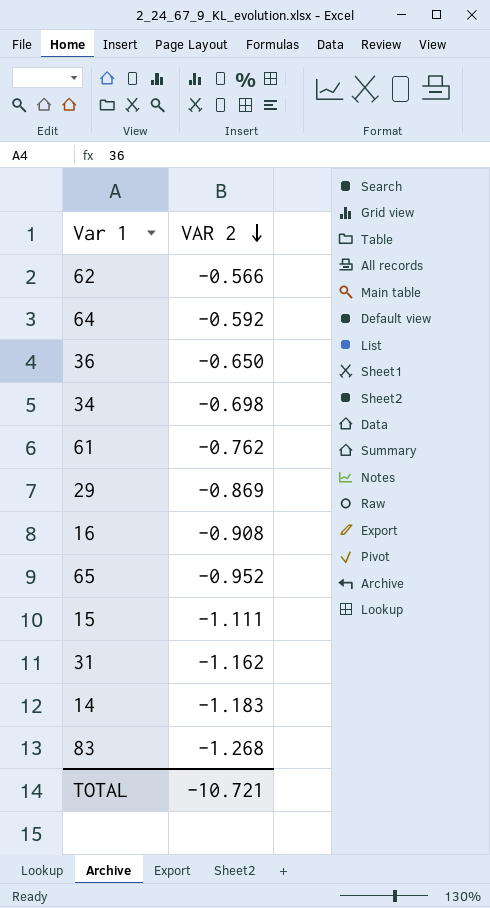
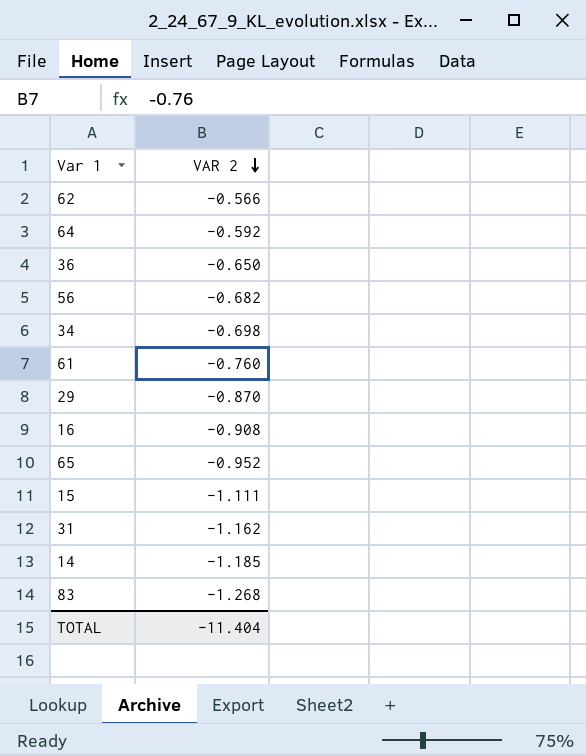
row 56: none -> -0.682
61 | VAR 2: -0.762 -> -0.760
29 | VAR 2: -0.869 -> -0.870
14 | VAR 2: -1.183 -> -1.185
TOTAL | VAR 2: -10.721 -> -11.404

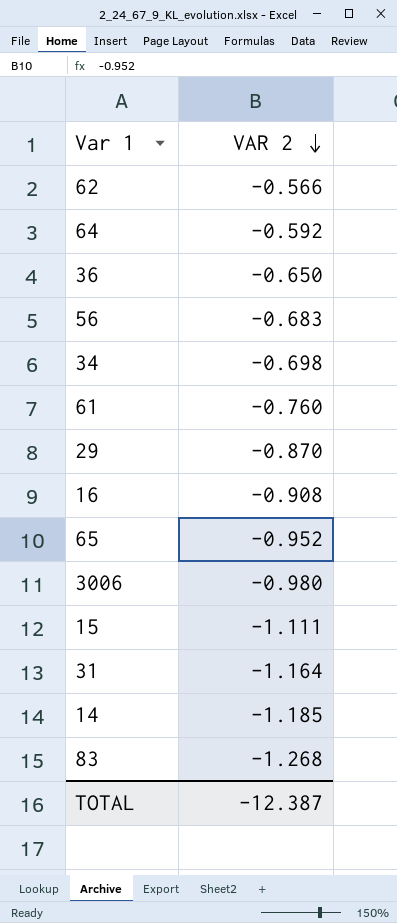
56 | VAR 2: -0.682 -> -0.683
row 3006: none -> -0.980
31 | VAR 2: -1.162 -> -1.164
TOTAL | VAR 2: -11.404 -> -12.387

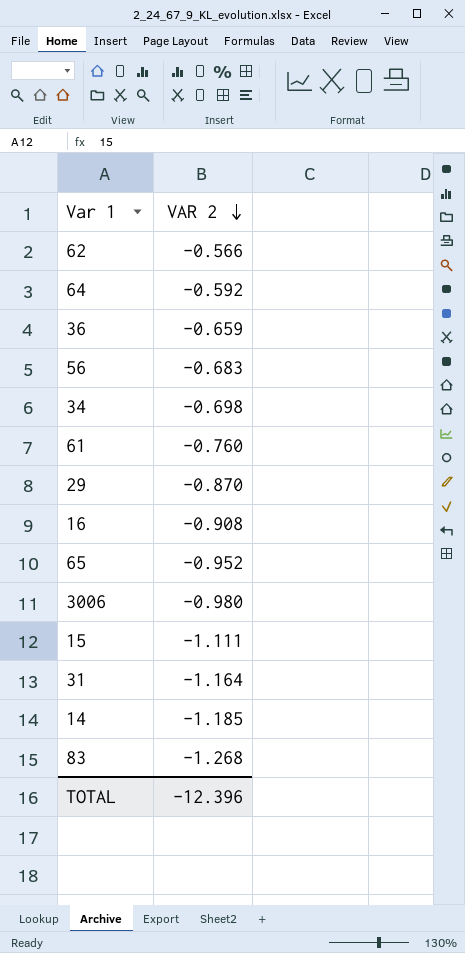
36 | VAR 2: -0.650 -> -0.659
TOTAL | VAR 2: -12.387 -> -12.396

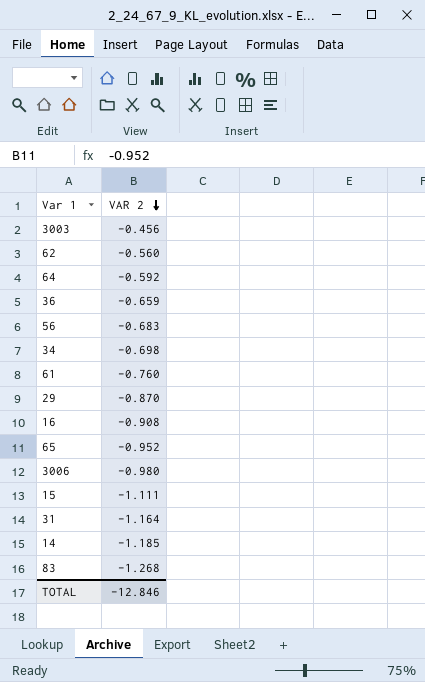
row 3003: none -> -0.456
62 | VAR 2: -0.566 -> -0.560
TOTAL | VAR 2: -12.396 -> -12.846

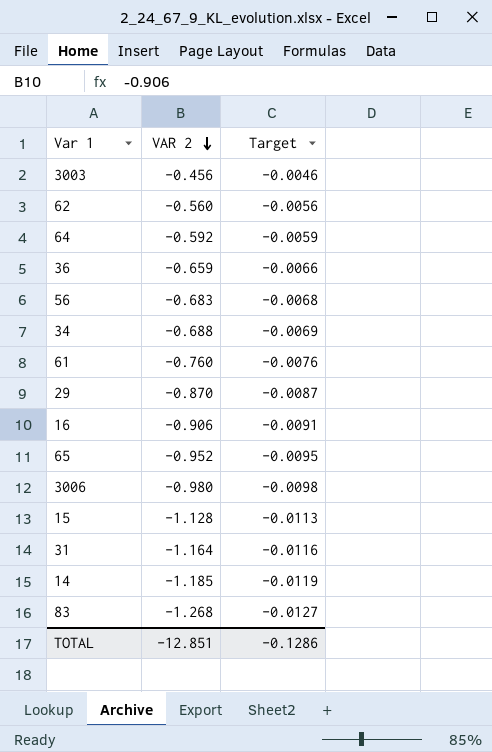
column Target | formula: none -> [VAR 2] * 0.01
34 | VAR 2: -0.698 -> -0.688
16 | VAR 2: -0.908 -> -0.906
15 | VAR 2: -1.111 -> -1.128
TOTAL | VAR 2: -12.846 -> -12.851

